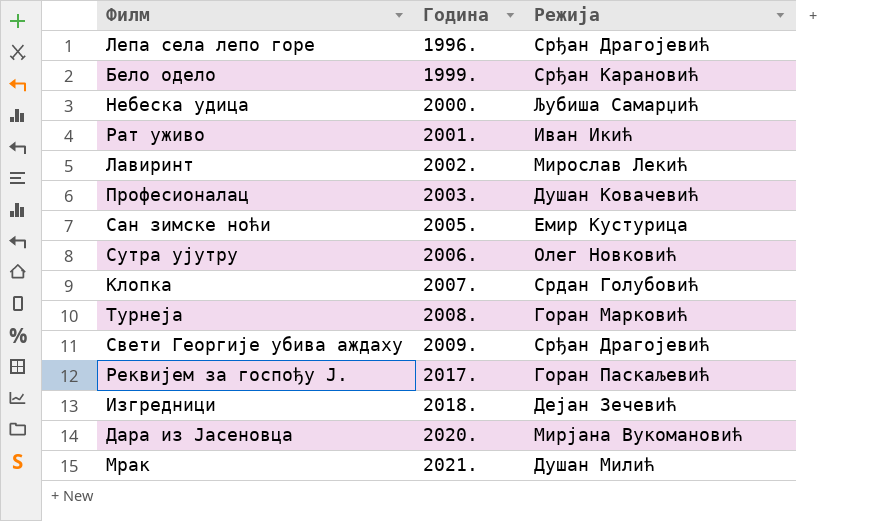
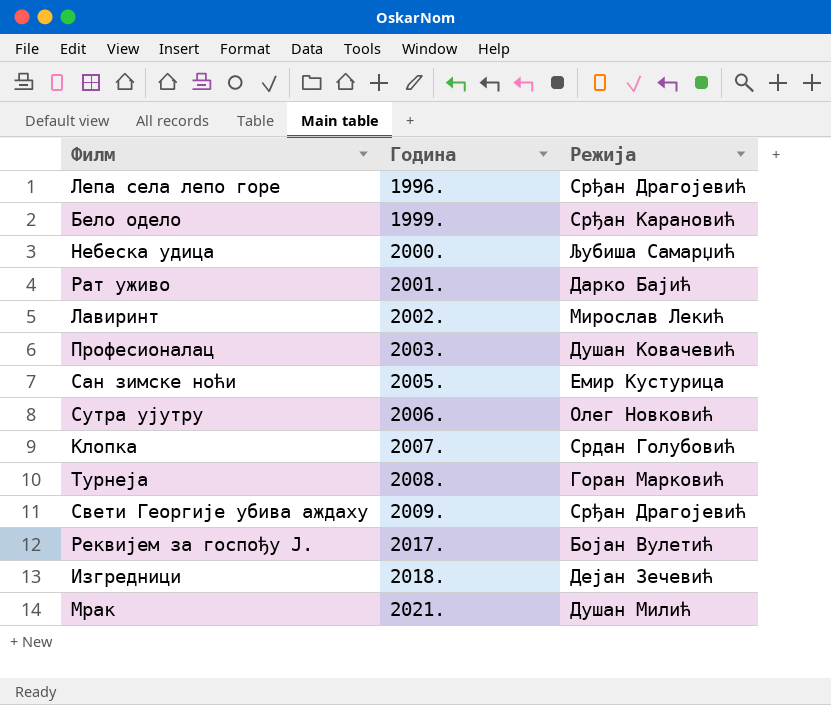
row Дара из Јасеновца: 2020. | Мирјана Вукомановић -> none
Рат уживо | Режија: Иван Икић -> Дарко Бајић
Реквијем за госпођу Ј. | Режија: Горан Паскаљевић -> Бојан Вулетић

